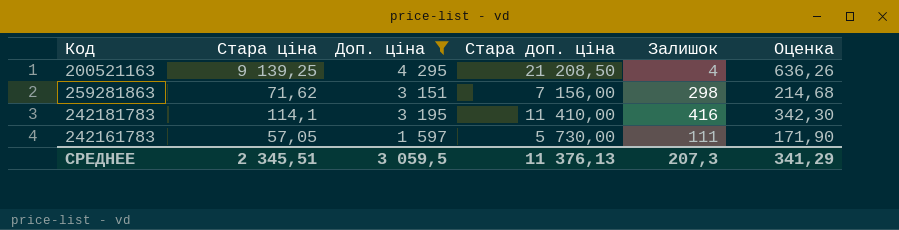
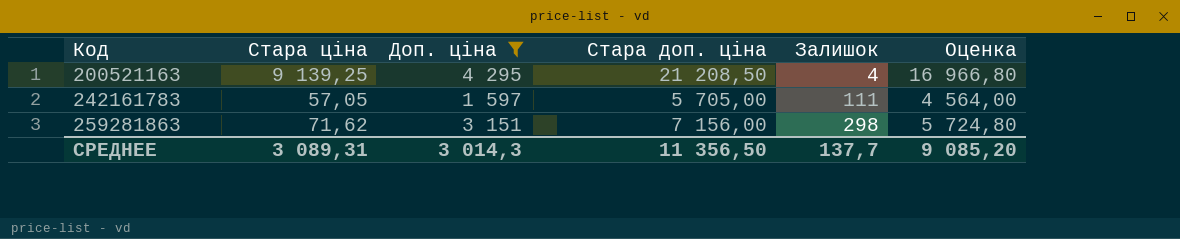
row order: none -> Код ascending
column Оценка | formula: [Стара доп. ціна] * 0,03 -> [Стара доп. ціна] * 0,8
row 242181783: 114,1 | 3 195 | 11 410,00 | 416 | 342,30 -> none
242161783 | Стара доп. ціна: 5 730,00 -> 5 705,00
СРЕДНЕЕ | Стара ціна: 2 345,51 -> 3 089,31
СРЕДНЕЕ | Доп. ціна: 3 059,5 -> 3 014,3
СРЕДНЕЕ | Стара доп. ціна: 11 376,13 -> 11 356,50
СРЕДНЕЕ | Залишок: 207,3 -> 137,7
СРЕДНЕЕ | Оценка: 341,29 -> 9 085,20

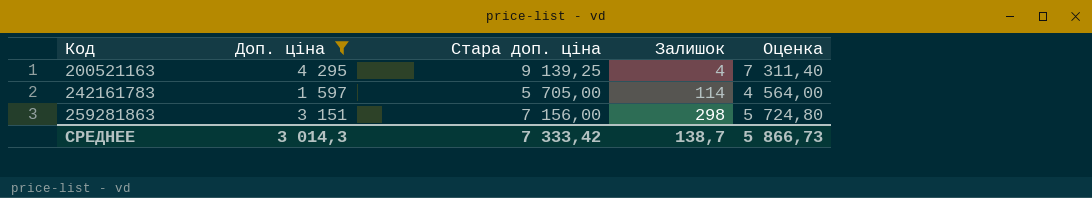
column Стара ціна | position: 2 -> none
200521163 | Стара доп. ціна: 21 208,50 -> 9 139,25
200521163 | Оценка: 16 966,80 -> 7 311,40
242161783 | Залишок: 111 -> 114
СРЕДНЕЕ | Стара доп. ціна: 11 356,50 -> 7 333,42
СРЕДНЕЕ | Залишок: 137,7 -> 138,7
СРЕДНЕЕ | Оценка: 9 085,20 -> 5 866,73

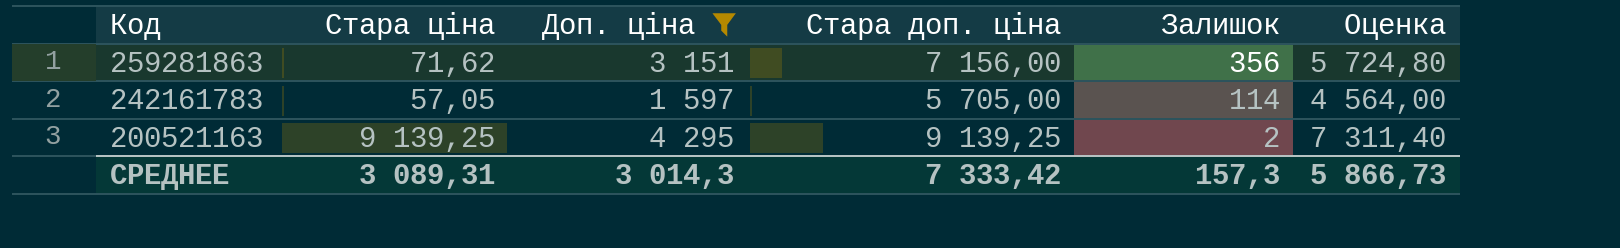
row order: Код ascending -> Код descending
column Стара ціна | position: none -> 2
259281863 | Залишок: 298 -> 356
200521163 | Залишок: 4 -> 2
СРЕДНЕЕ | Залишок: 138,7 -> 157,3

